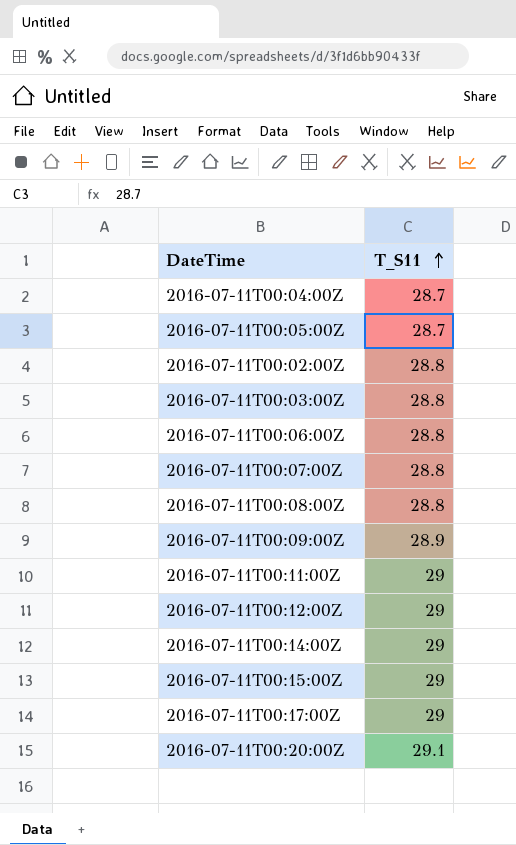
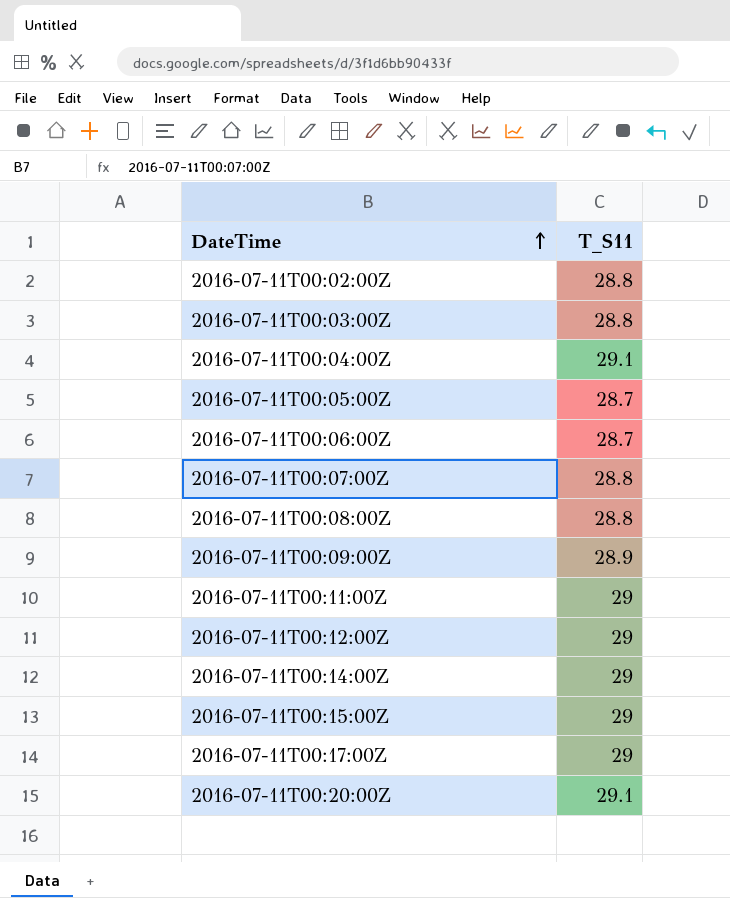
row order: T_S11 ascending -> DateTime ascending
2016-07-11T00:04:00Z | T_S11: 28.7 -> 29.1
2016-07-11T00:06:00Z | T_S11: 28.8 -> 28.7

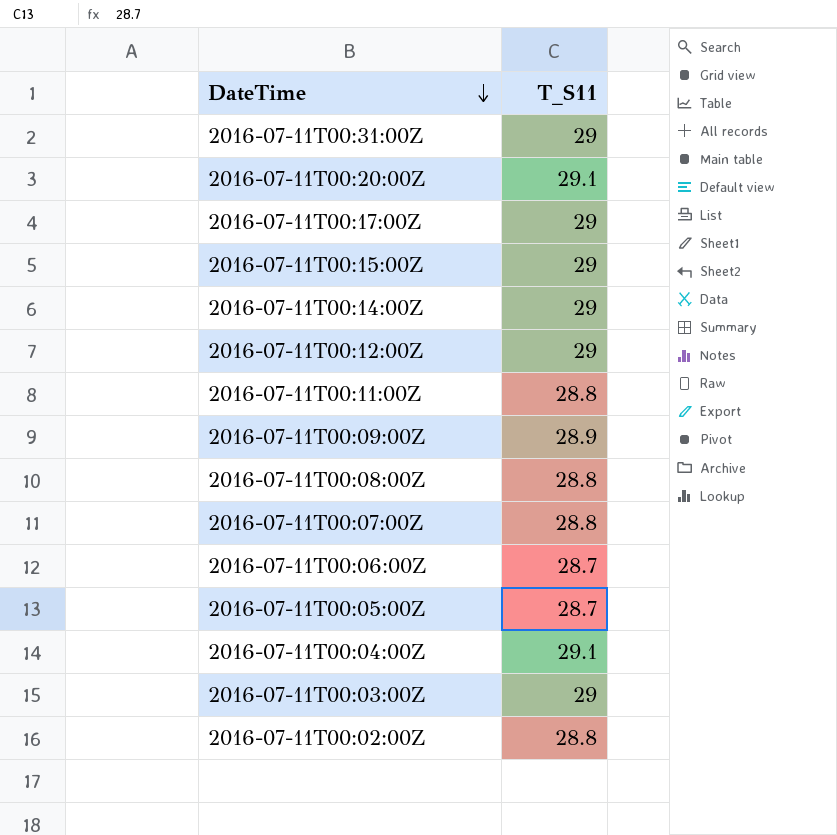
row order: DateTime ascending -> DateTime descending
row 2016-07-11T00:31:00Z: none -> 29
2016-07-11T00:11:00Z | T_S11: 29 -> 28.8
2016-07-11T00:03:00Z | T_S11: 28.8 -> 29

